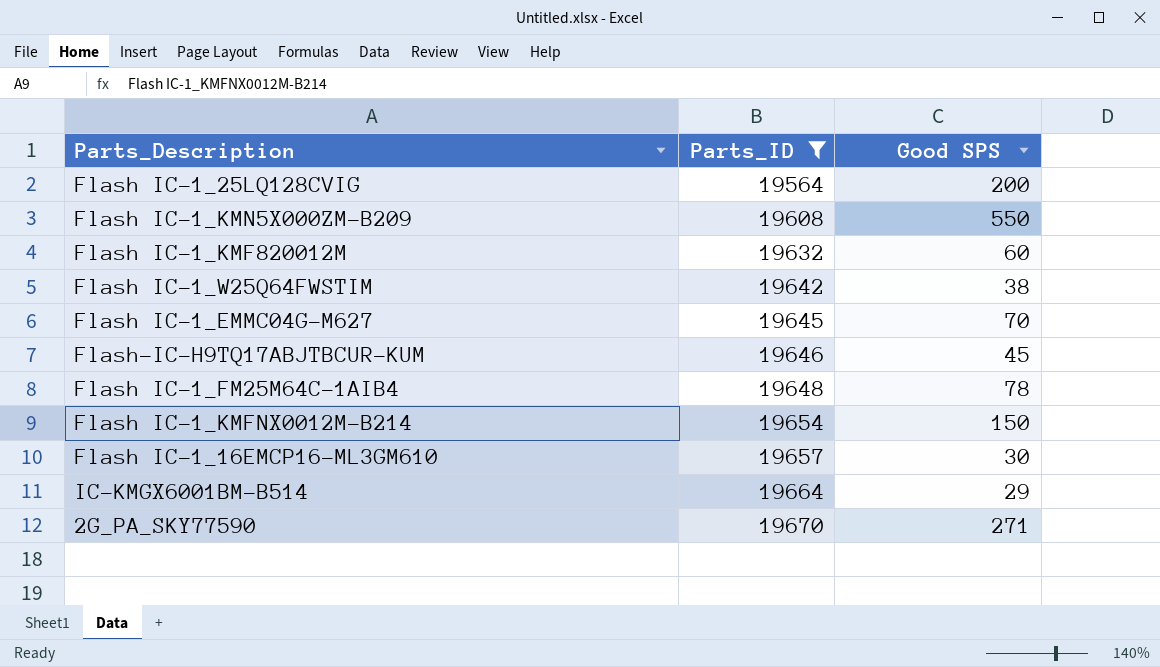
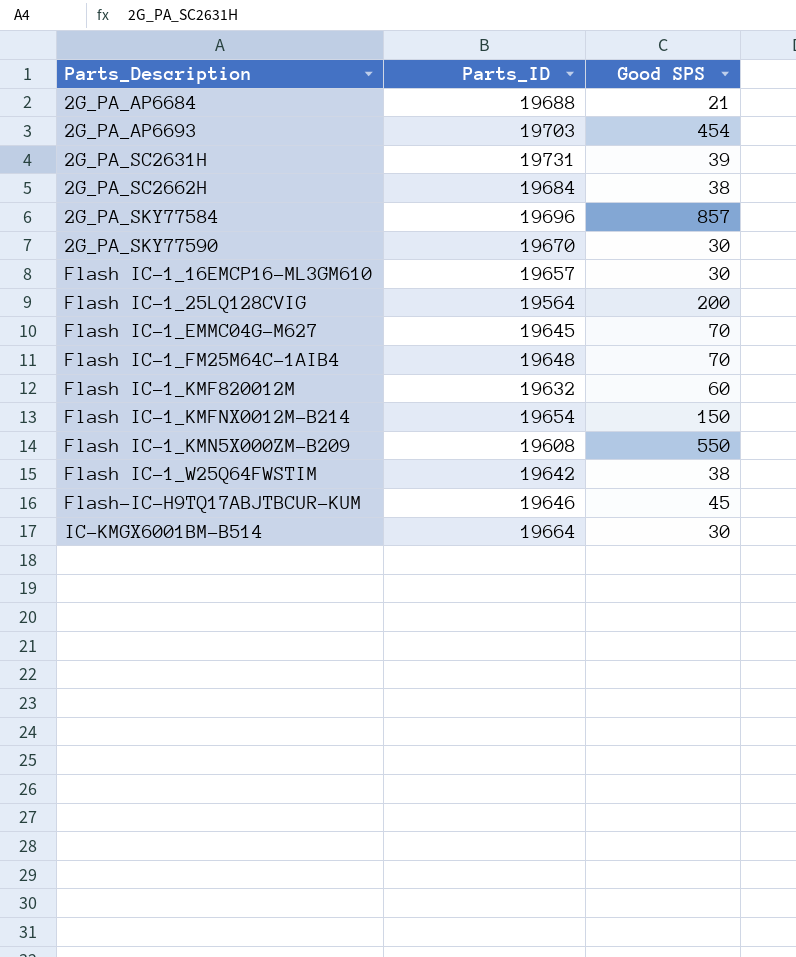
filter: Parts_ID <= 19670 -> none
row order: Parts_ID ascending -> Parts_Description ascending
2G_PA_SKY77590 | Good SPS: 271 -> 30
Flash IC-1_FM25M64C-1AIB4 | Good SPS: 78 -> 70
IC-KMGX6001BM-B514 | Good SPS: 29 -> 30

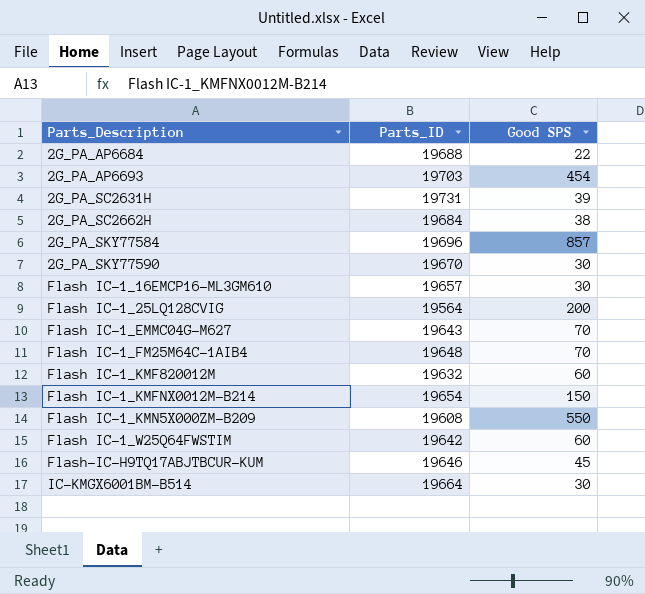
2G_PA_AP6684 | Good SPS: 21 -> 22
Flash IC-1_EMMC04G-M627 | Parts_ID: 19645 -> 19643
Flash IC-1_W25Q64FWSTIM | Good SPS: 38 -> 60

